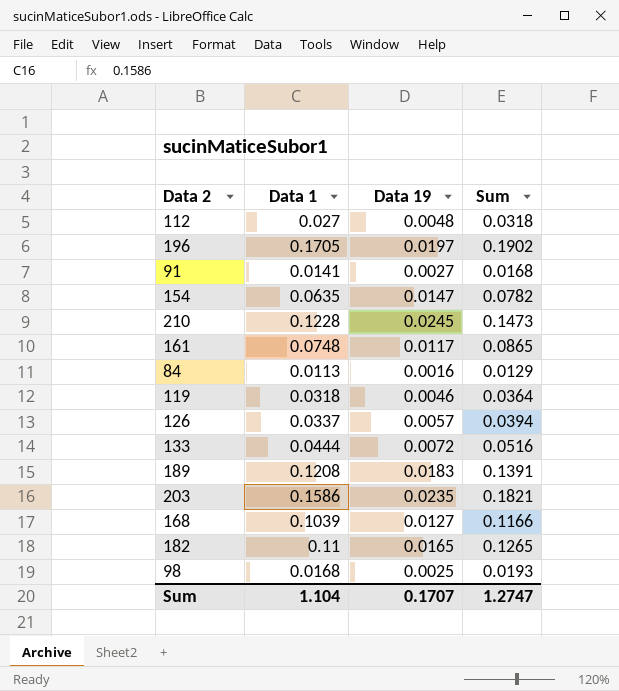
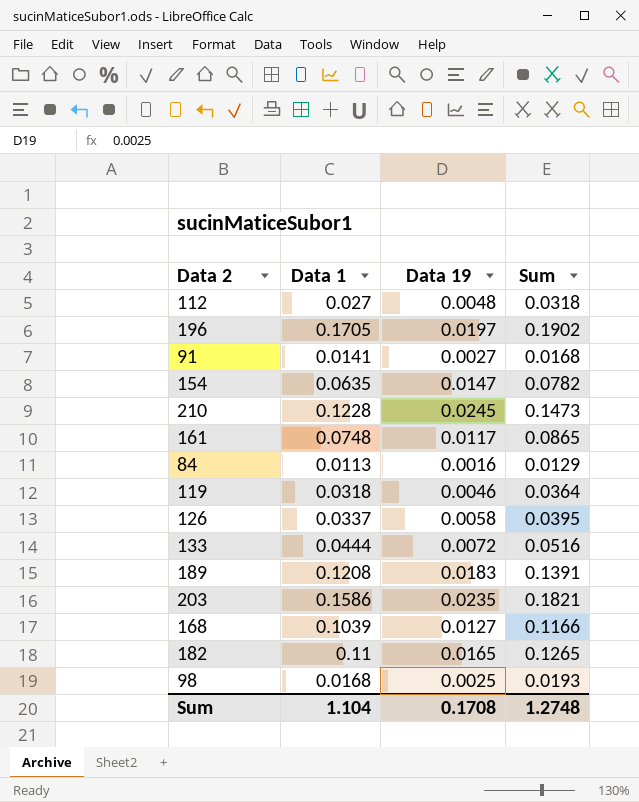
126 | Data 19: 0.0057 -> 0.0058
126 | Sum: 0.0394 -> 0.0395
Sum | Data 19: 0.1707 -> 0.1708
Sum | Sum: 1.2747 -> 1.2748

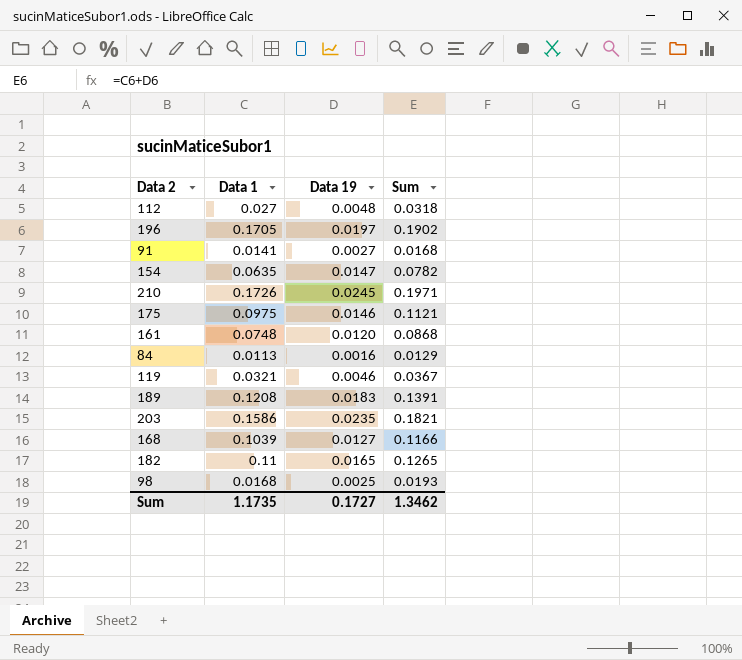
row 126: 0.0337 | 0.0058 | 0.0395 -> none
row 133: 0.0444 | 0.0072 | 0.0516 -> none
210 | Data 1: 0.1228 -> 0.1726
210 | Sum: 0.1473 -> 0.1971
row 175: none -> 0.0975 | 0.0146 | 0.1121
161 | Data 19: 0.0117 -> 0.0120
161 | Sum: 0.0865 -> 0.0868
119 | Data 1: 0.0318 -> 0.0321
119 | Sum: 0.0364 -> 0.0367
Sum | Data 1: 1.104 -> 1.1735
Sum | Data 19: 0.1708 -> 0.1727
Sum | Sum: 1.2748 -> 1.3462

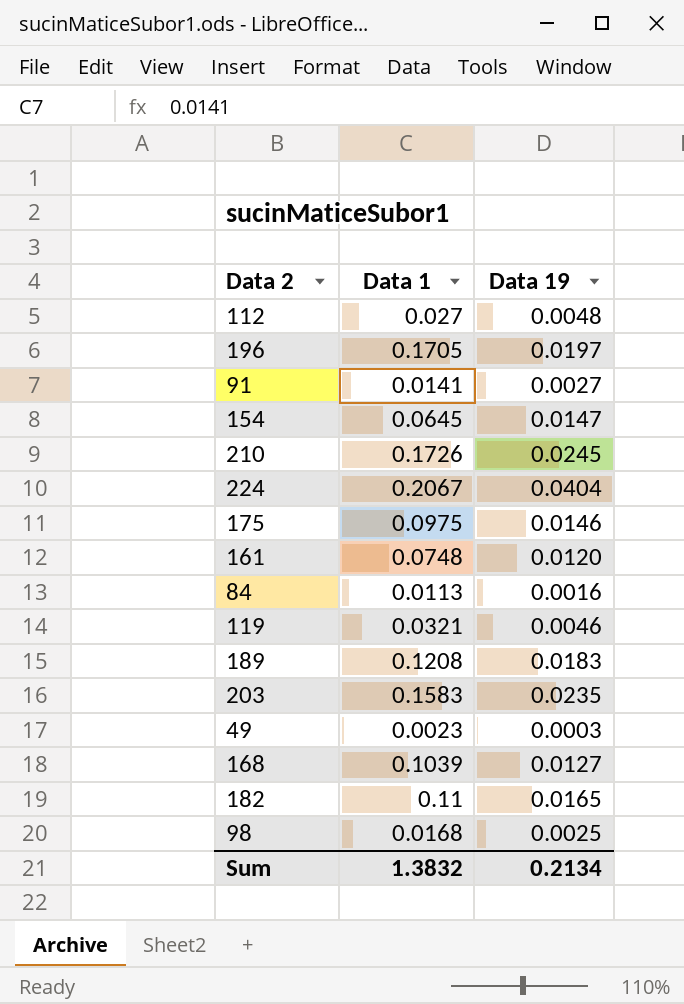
column Sum | formula: [Data 1] + [Data 19] -> none
154 | Data 1: 0.0635 -> 0.0645
row 224: none -> 0.2067 | 0.0404
203 | Data 1: 0.1586 -> 0.1583
row 49: none -> 0.0023 | 0.0003
Sum | Data 1: 1.1735 -> 1.3832
Sum | Data 19: 0.1727 -> 0.2134

